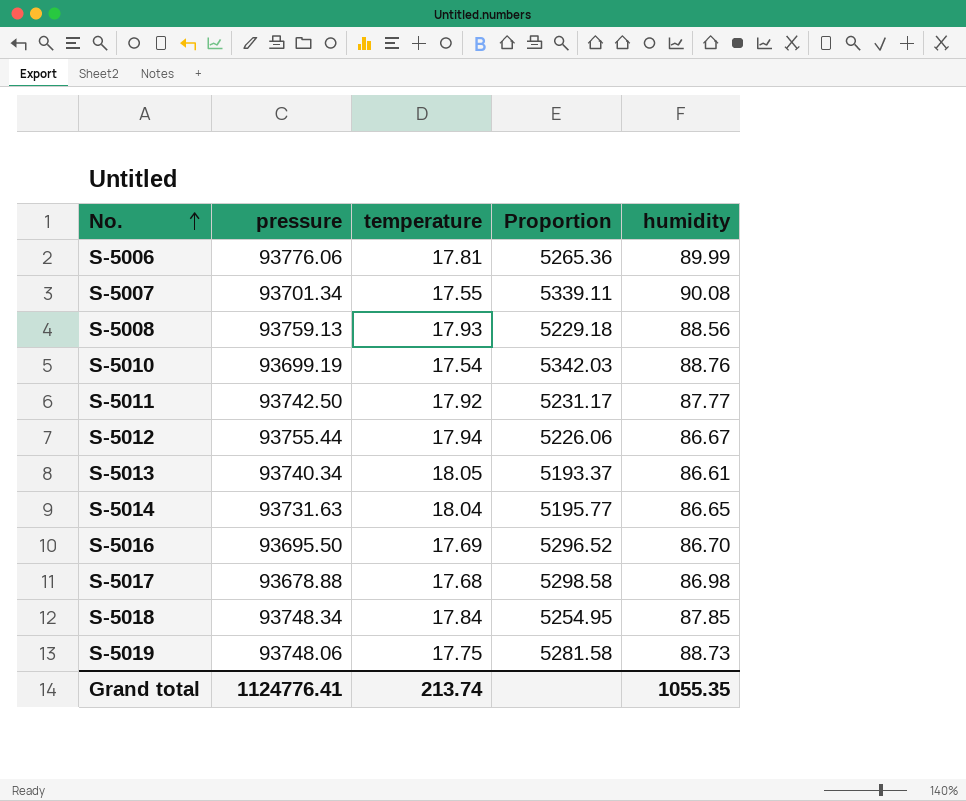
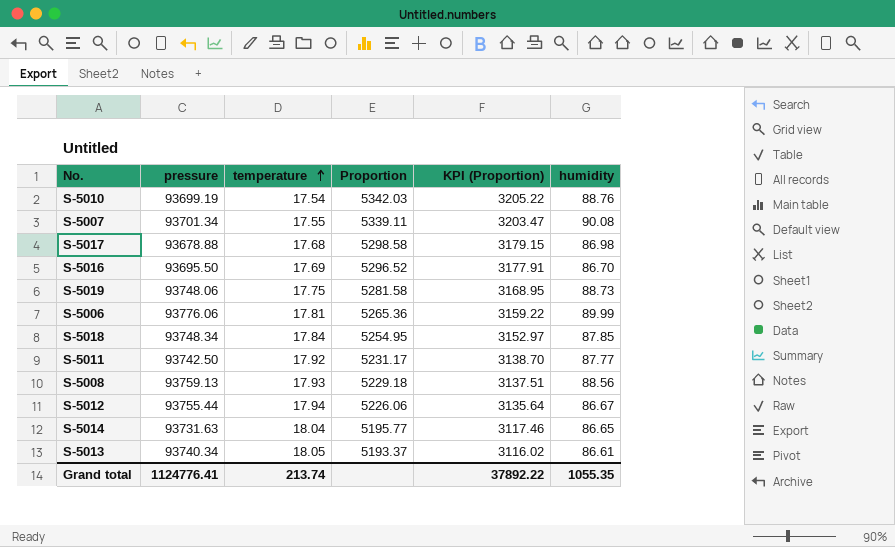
row order: No. ascending -> temperature ascending
column KPI (Proportion) | formula: none -> [Proportion] * 0.6

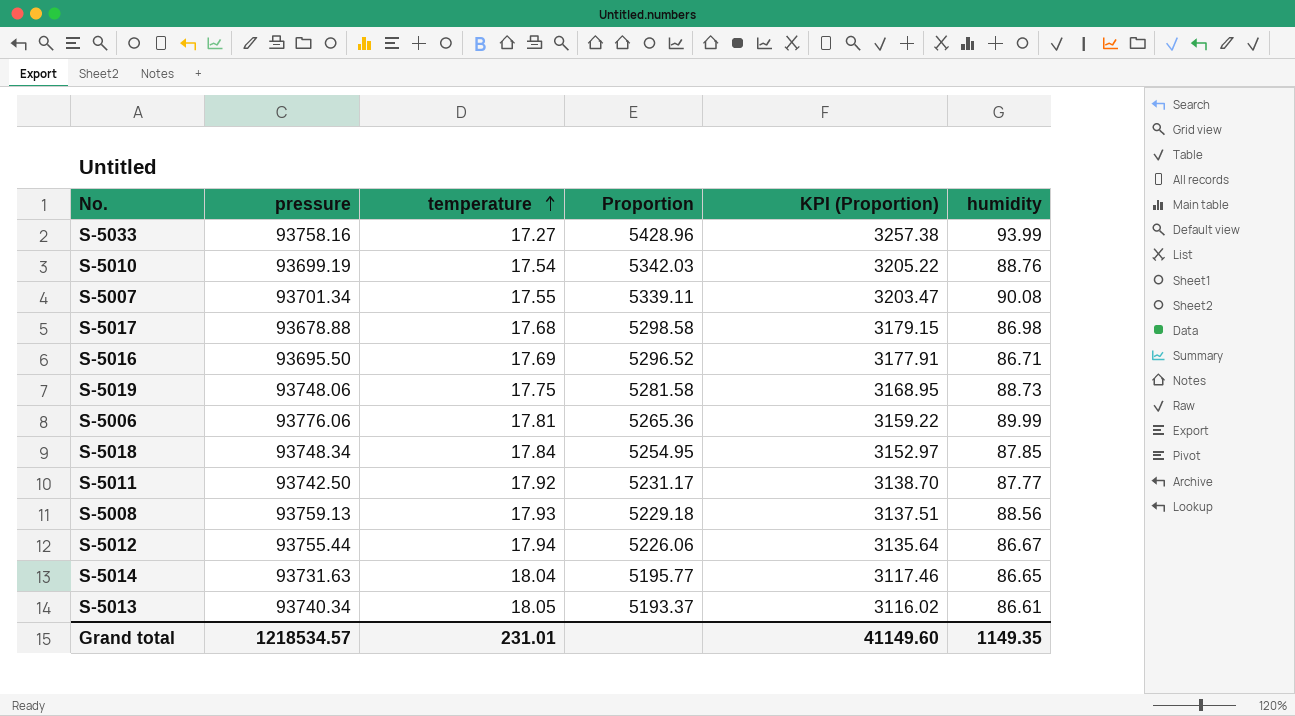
row S-5033: none -> 93758.16 | 17.27 | 5428.96 | 3257.38 | 93.99
S-5016 | humidity: 86.70 -> 86.71
Grand total | pressure: 1124776.41 -> 1218534.57
Grand total | temperature: 213.74 -> 231.01
Grand total | KPI (Proportion): 37892.22 -> 41149.60
Grand total | humidity: 1055.35 -> 1149.35

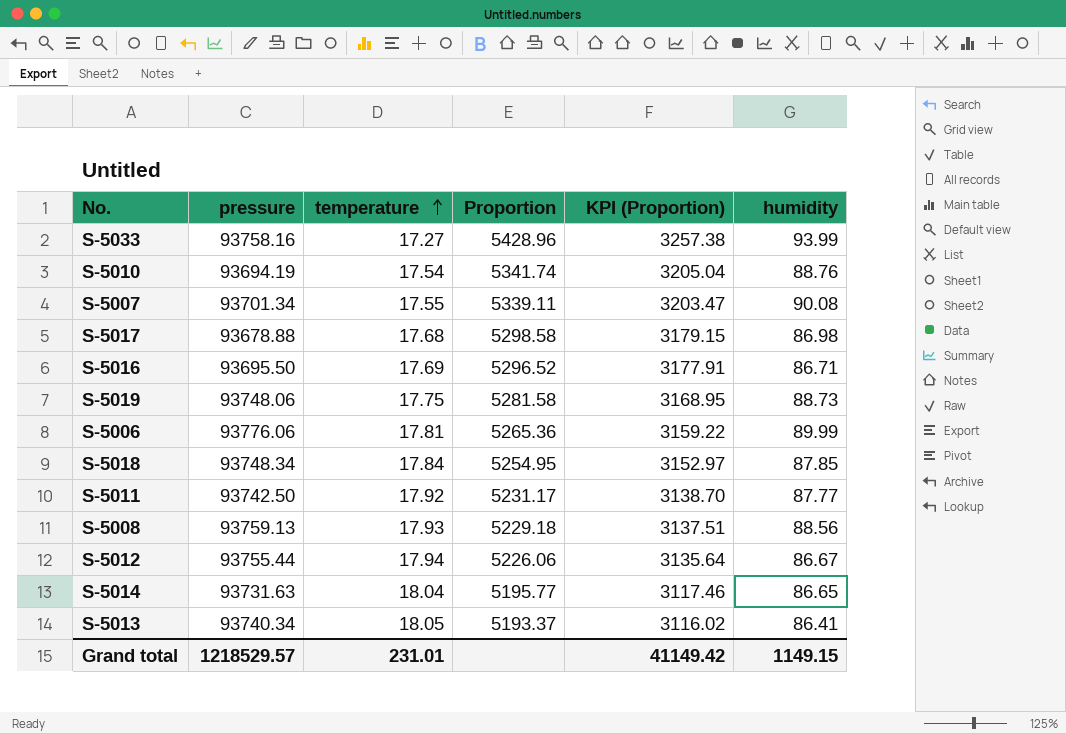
S-5010 | pressure: 93699.19 -> 93694.19
S-5010 | Proportion: 5342.03 -> 5341.74
S-5010 | KPI (Proportion): 3205.22 -> 3205.04
S-5013 | humidity: 86.61 -> 86.41
Grand total | pressure: 1218534.57 -> 1218529.57
Grand total | KPI (Proportion): 41149.60 -> 41149.42
Grand total | humidity: 1149.35 -> 1149.15

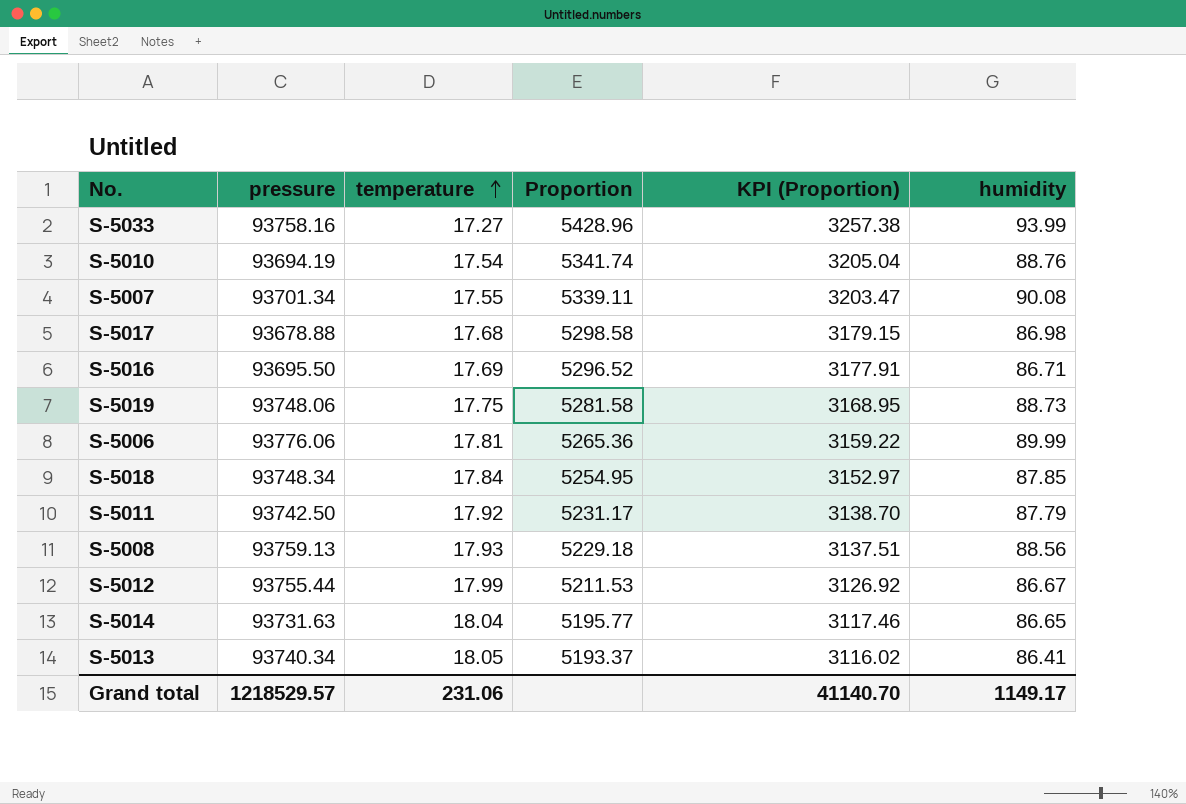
S-5011 | humidity: 87.77 -> 87.79
S-5012 | temperature: 17.94 -> 17.99
S-5012 | Proportion: 5226.06 -> 5211.53
S-5012 | KPI (Proportion): 3135.64 -> 3126.92
Grand total | temperature: 231.01 -> 231.06
Grand total | KPI (Proportion): 41149.42 -> 41140.70
Grand total | humidity: 1149.15 -> 1149.17

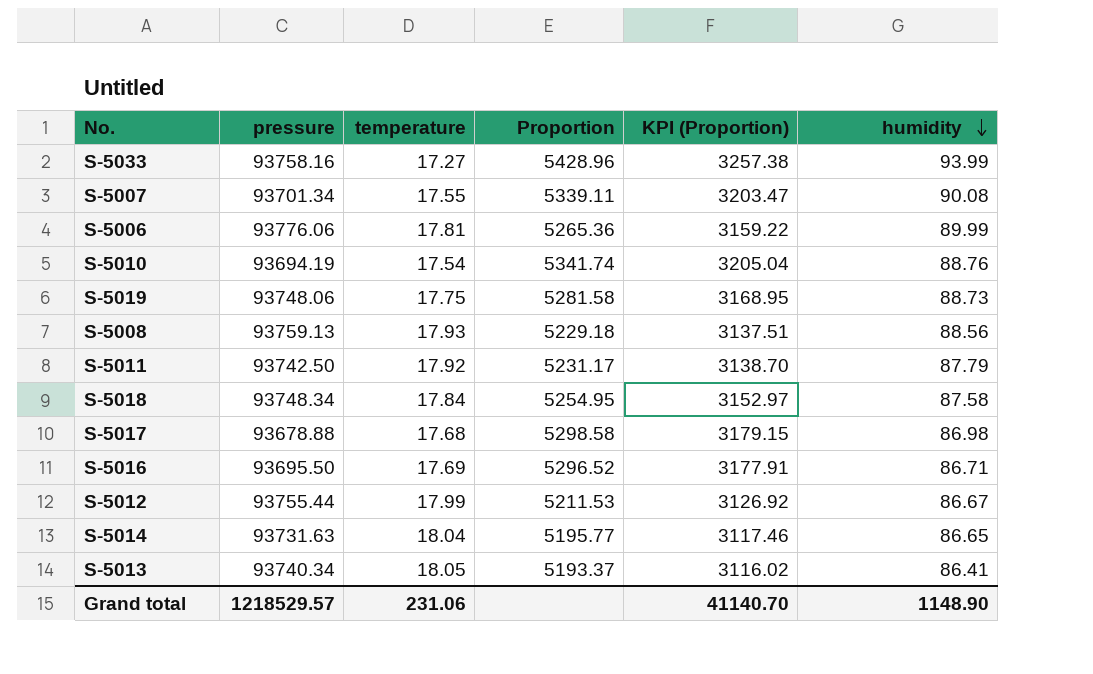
row order: temperature ascending -> humidity descending
S-5018 | humidity: 87.85 -> 87.58
Grand total | humidity: 1149.17 -> 1148.90

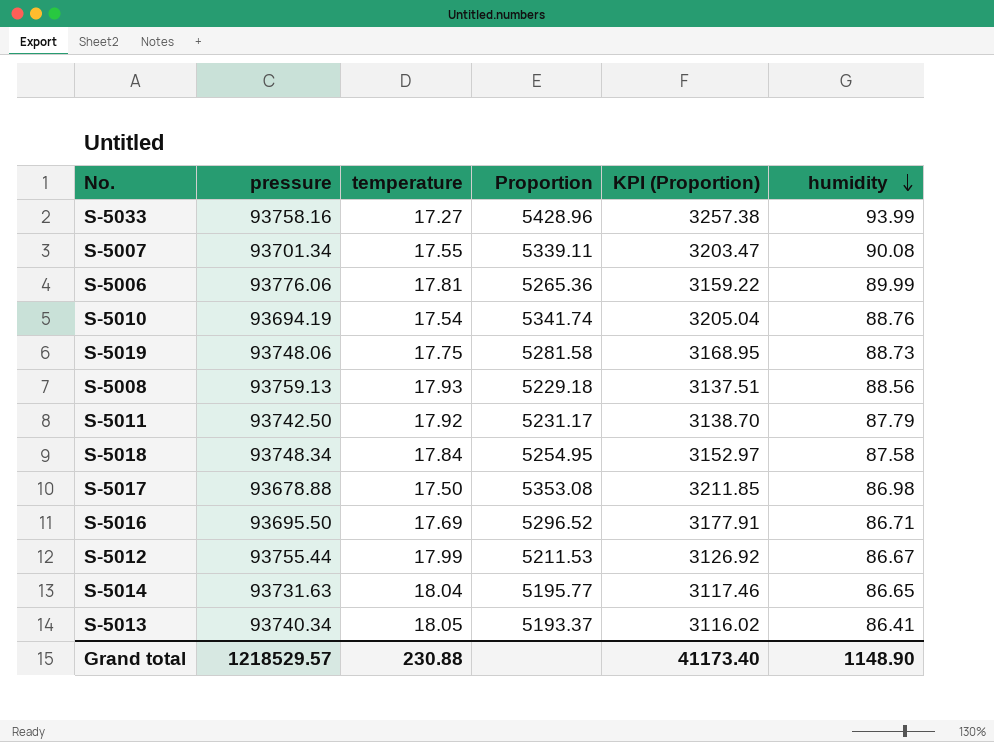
S-5017 | temperature: 17.68 -> 17.50
S-5017 | Proportion: 5298.58 -> 5353.08
S-5017 | KPI (Proportion): 3179.15 -> 3211.85
Grand total | temperature: 231.06 -> 230.88
Grand total | KPI (Proportion): 41140.70 -> 41173.40

